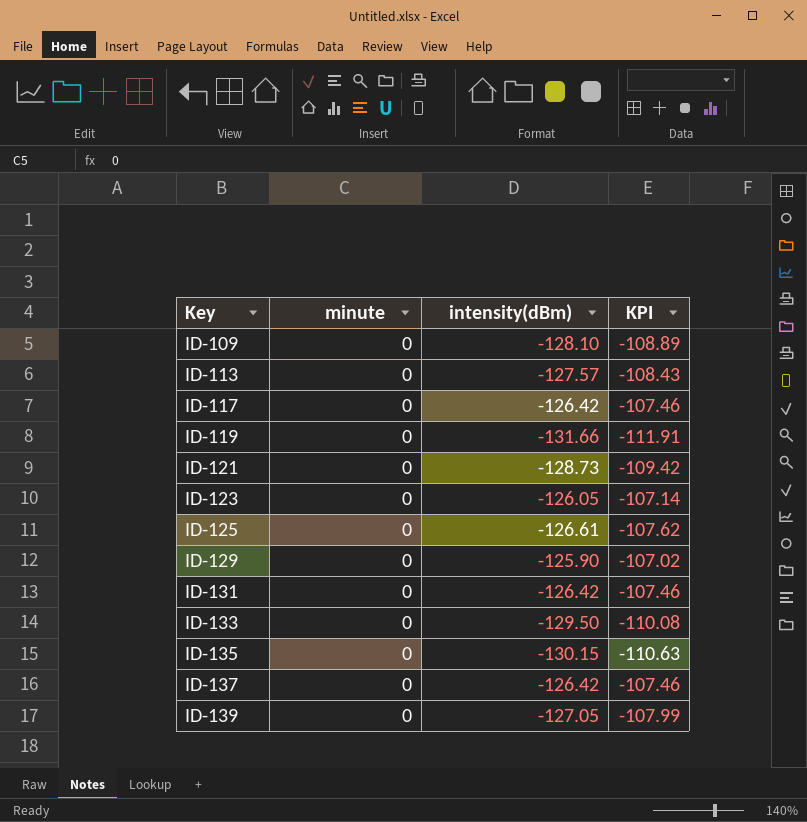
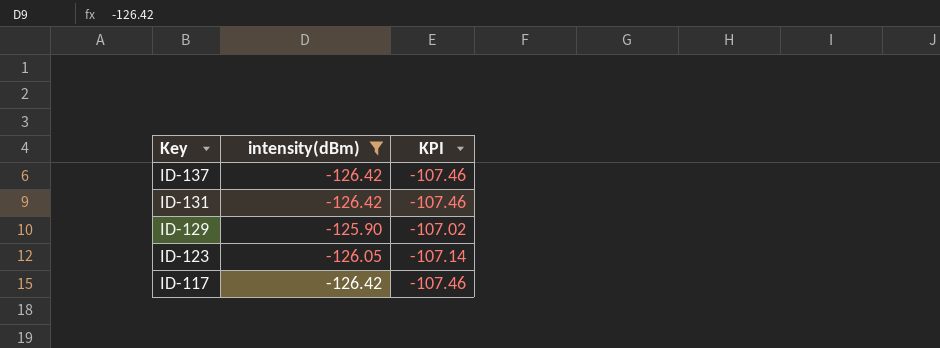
filter: none -> intensity(dBm) >= -126.42
row order: Key ascending -> Key descending
column minute | position: 2 -> none

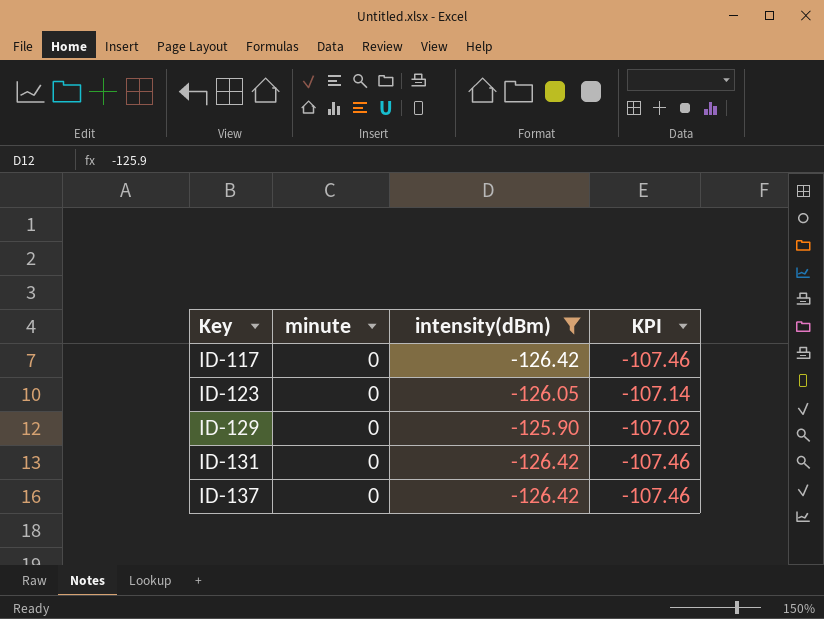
row order: Key descending -> Key ascending
column minute | position: none -> 2

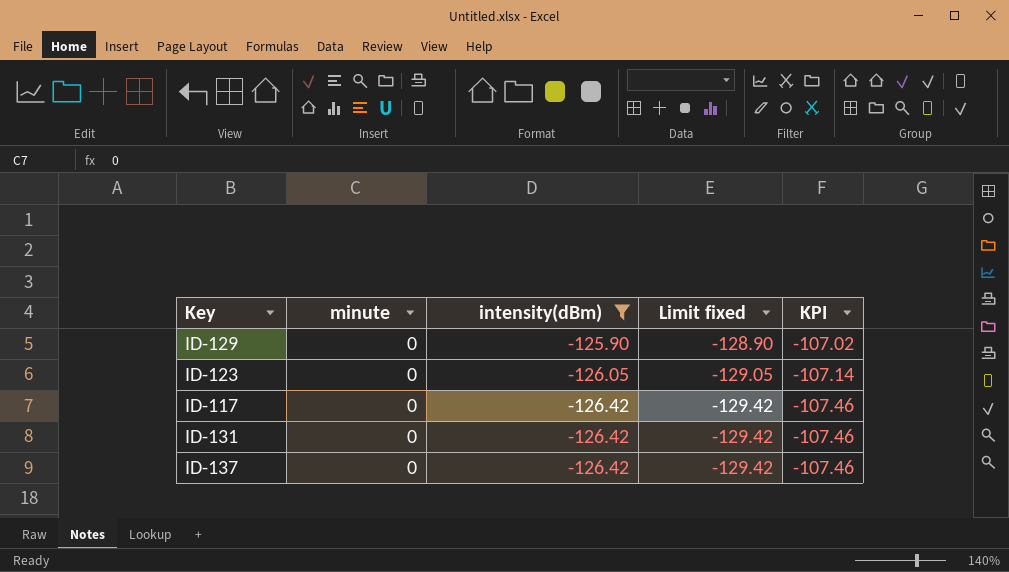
row order: Key ascending -> intensity(dBm) descending
column Limit fixed | formula: none -> [intensity(dBm)] - 3

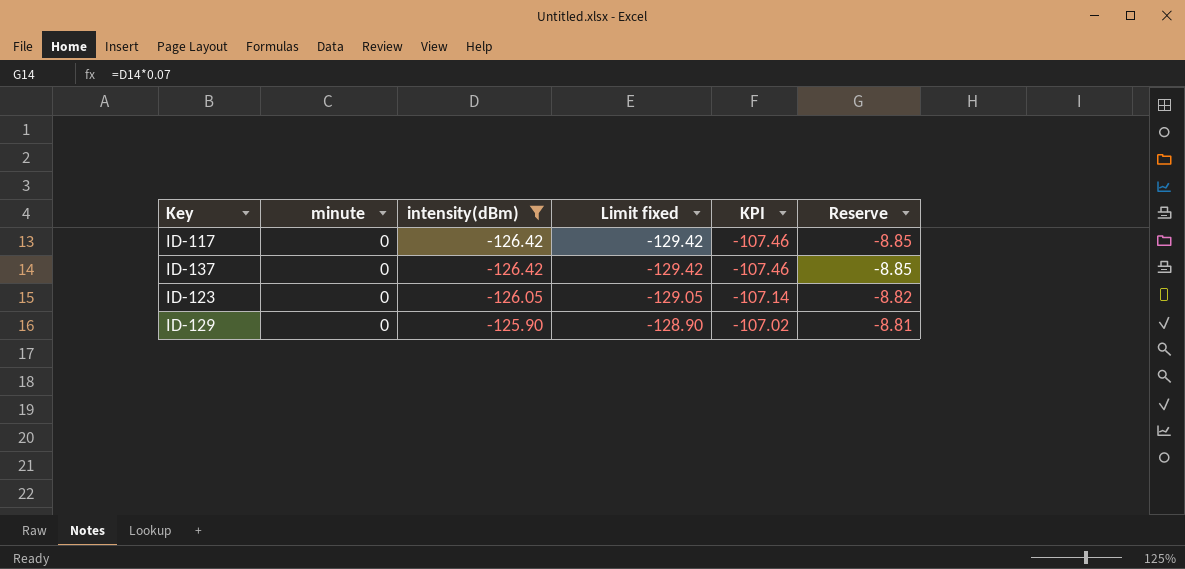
row order: intensity(dBm) descending -> intensity(dBm) ascending
column Reserve | formula: none -> [intensity(dBm)] * 0.07
row ID-131: 0 | -126.42 | -129.42 | -107.46 -> none

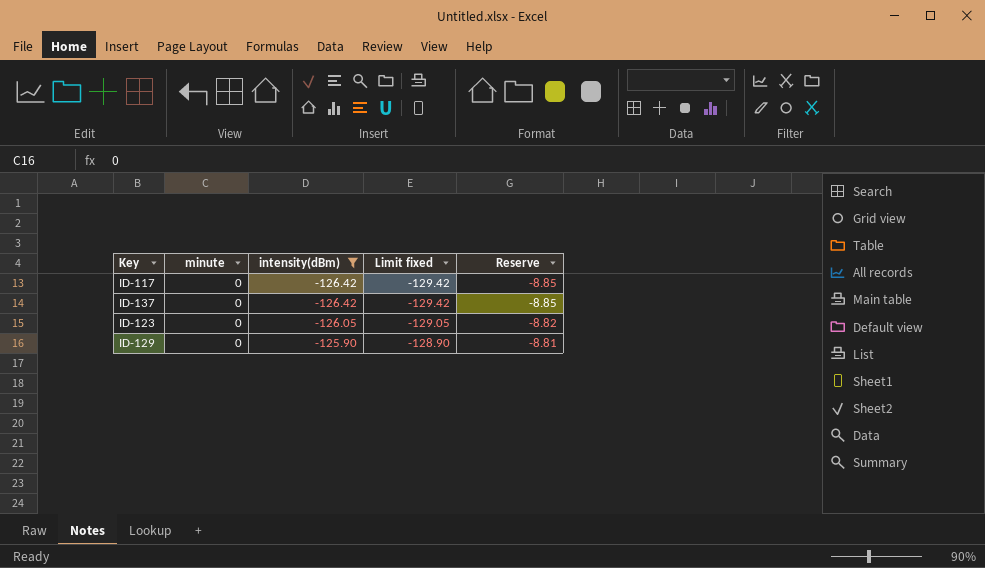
column KPI | formula: [intensity(dBm)] * 0.85 -> none

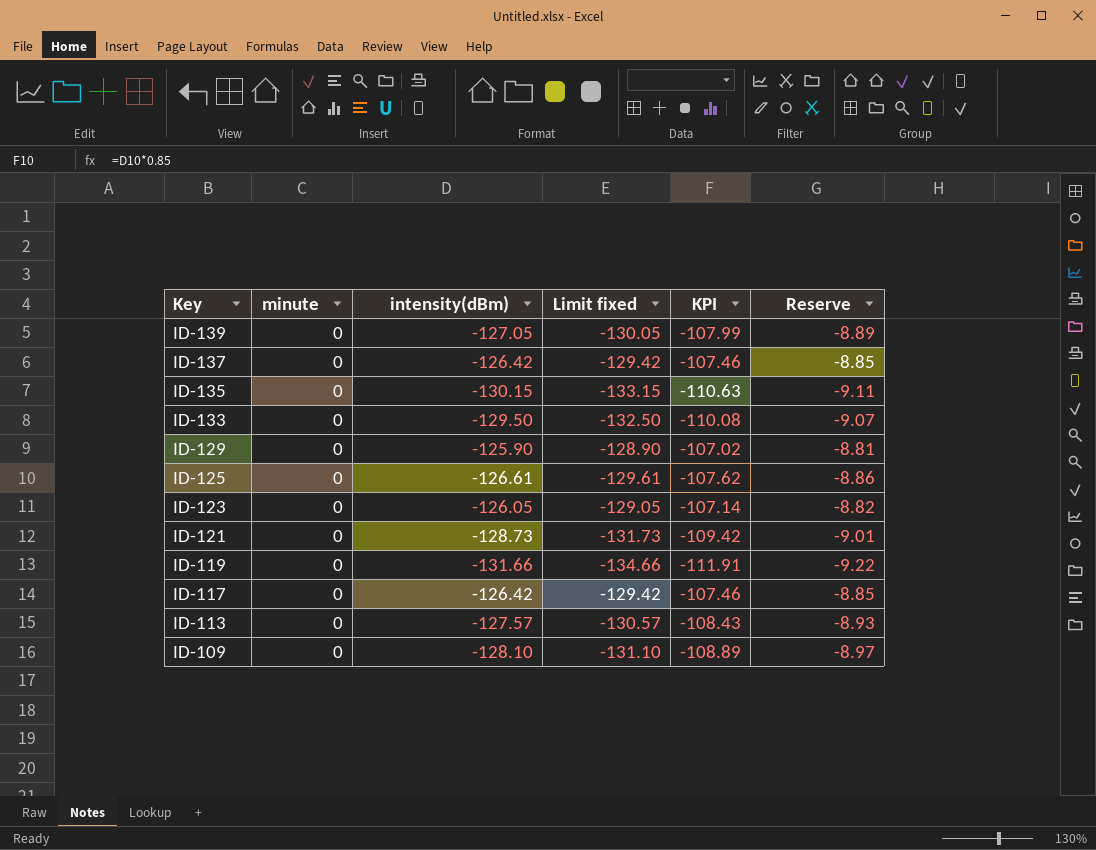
filter: intensity(dBm) >= -126.42 -> none
row order: intensity(dBm) ascending -> Key descending
column KPI | formula: none -> [intensity(dBm)] * 0.85

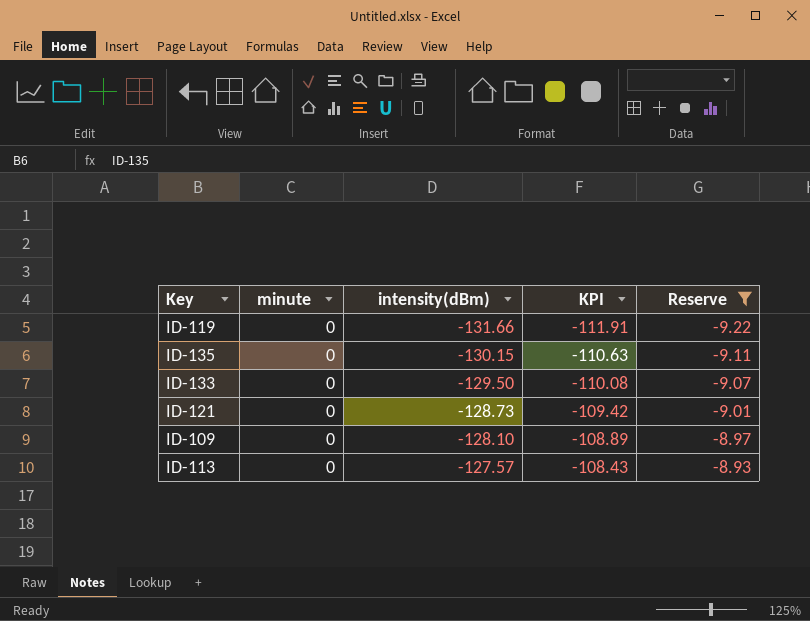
filter: none -> Reserve <= -8.93
row order: Key descending -> intensity(dBm) ascending
column Limit fixed | formula: [intensity(dBm)] - 3 -> none

